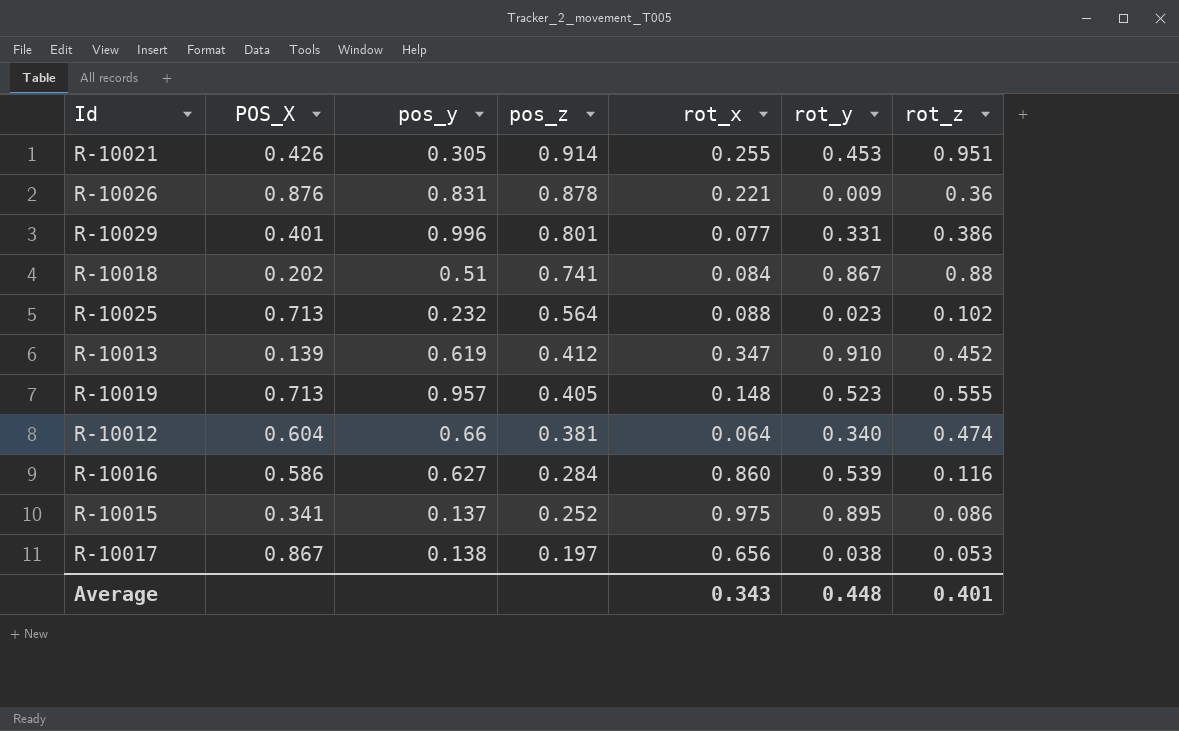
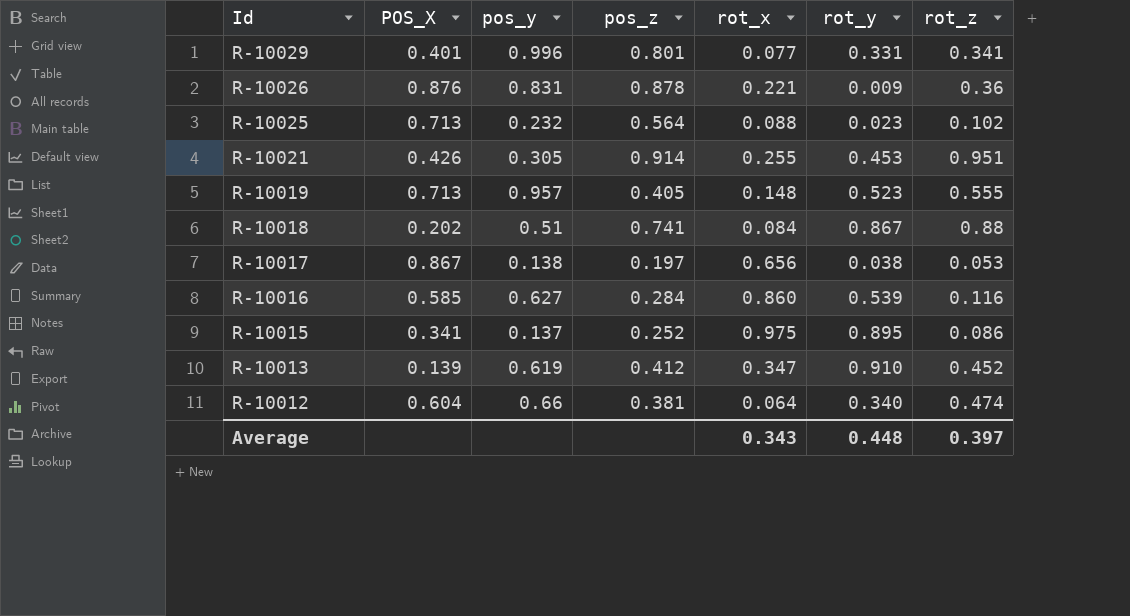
row order: pos_z descending -> Id descending
R-10029 | rot_z: 0.386 -> 0.341
R-10016 | POS_X: 0.586 -> 0.585
Average | rot_z: 0.401 -> 0.397

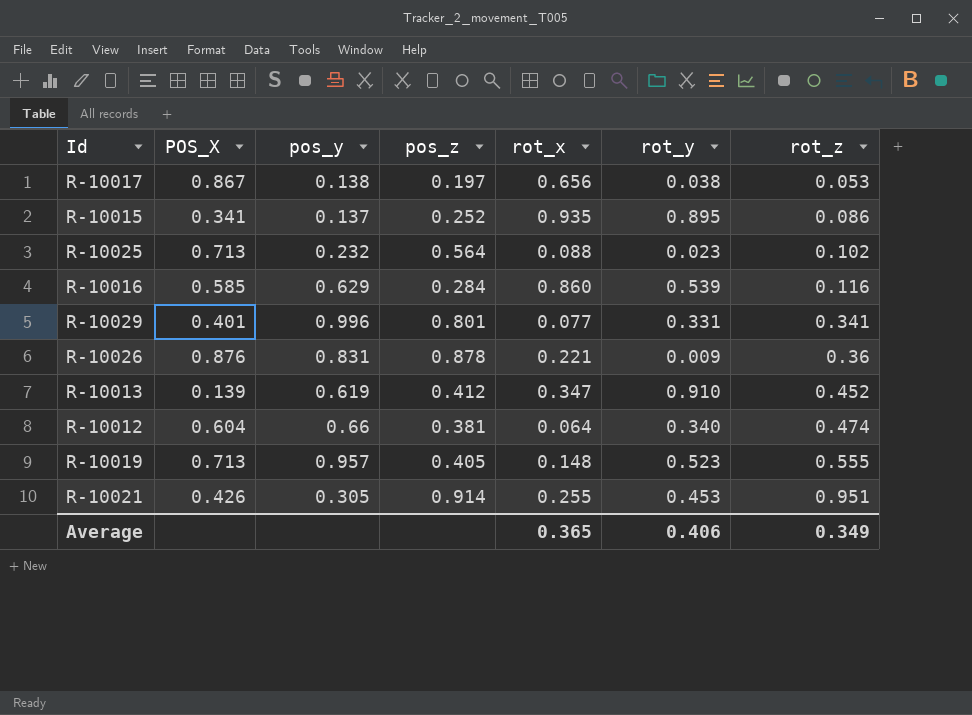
row order: Id descending -> rot_z ascending
row R-10018: 0.202 | 0.51 | 0.741 | 0.084 | 0.867 | 0.88 -> none
R-10015 | rot_x: 0.975 -> 0.935
R-10016 | pos_y: 0.627 -> 0.629
Average | rot_x: 0.343 -> 0.365
Average | rot_y: 0.448 -> 0.406
Average | rot_z: 0.397 -> 0.349

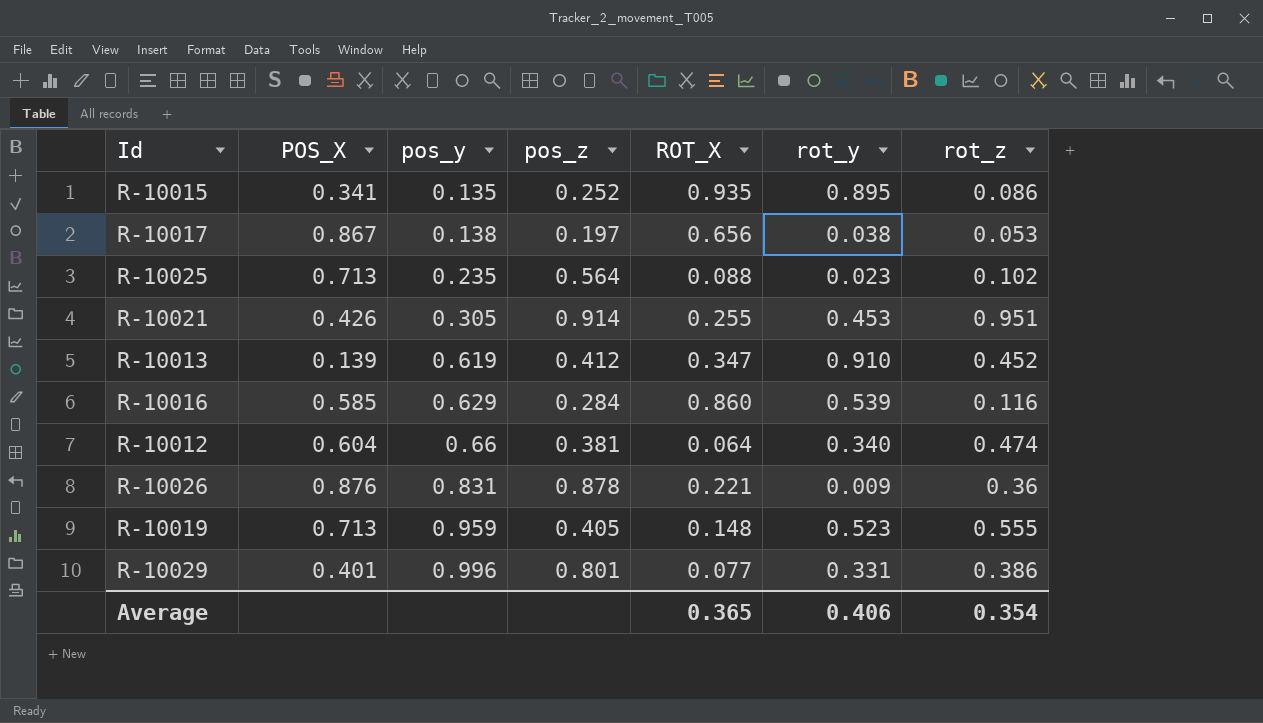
row order: rot_z ascending -> pos_y ascending
column name: rot_x -> ROT_X
R-10015 | pos_y: 0.137 -> 0.135
R-10025 | pos_y: 0.232 -> 0.235
R-10019 | pos_y: 0.957 -> 0.959
R-10029 | rot_z: 0.341 -> 0.386
Average | rot_z: 0.349 -> 0.354

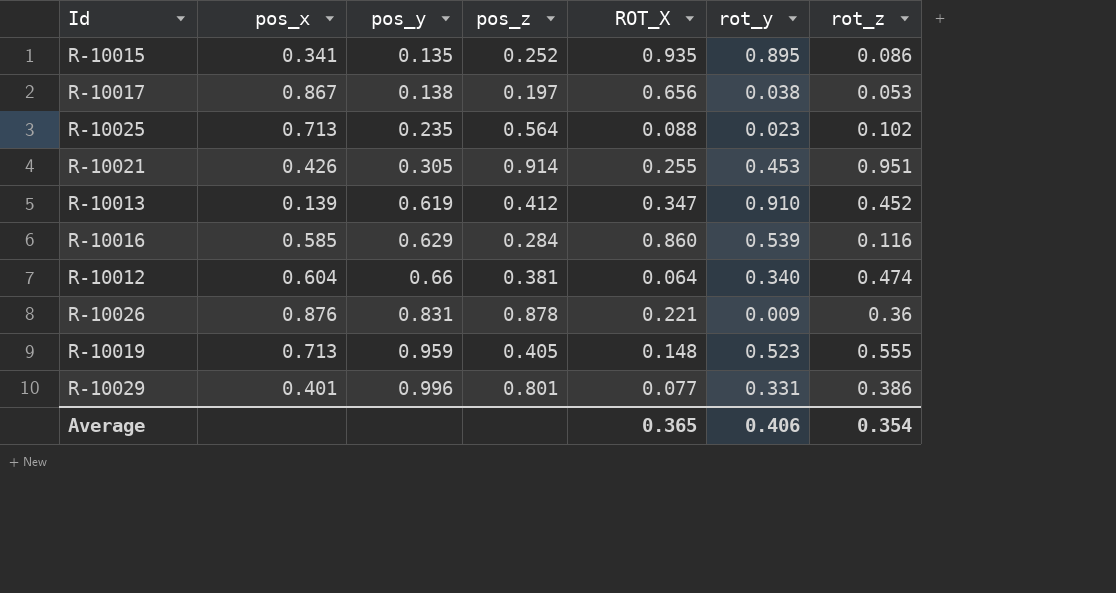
column name: POS_X -> pos_x

